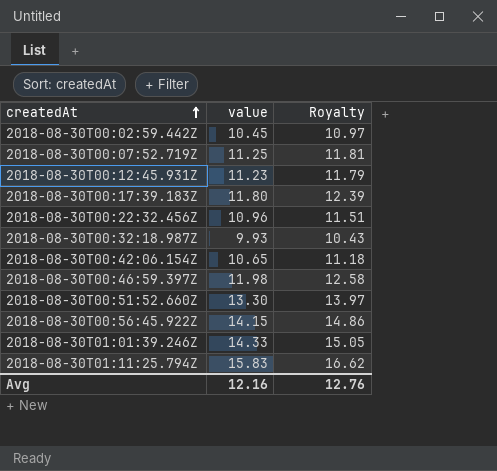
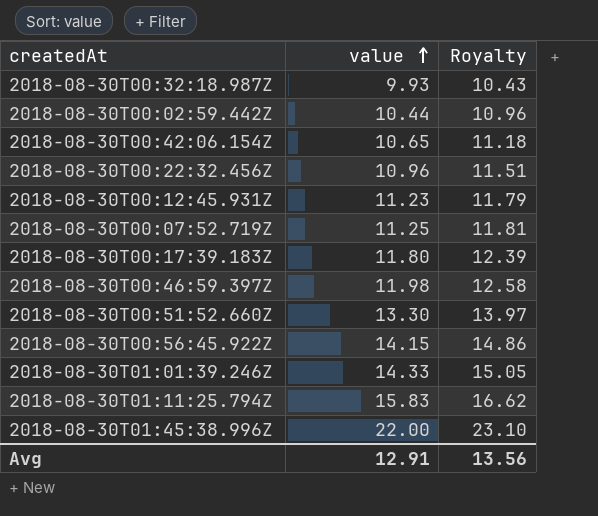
row order: createdAt ascending -> value ascending
2018-08-30T00:02:59.442Z | value: 10.45 -> 10.44
2018-08-30T00:02:59.442Z | Royalty: 10.97 -> 10.96
row 2018-08-30T01:45:38.996Z: none -> 22.00 | 23.10
Avg | value: 12.16 -> 12.91
Avg | Royalty: 12.76 -> 13.56

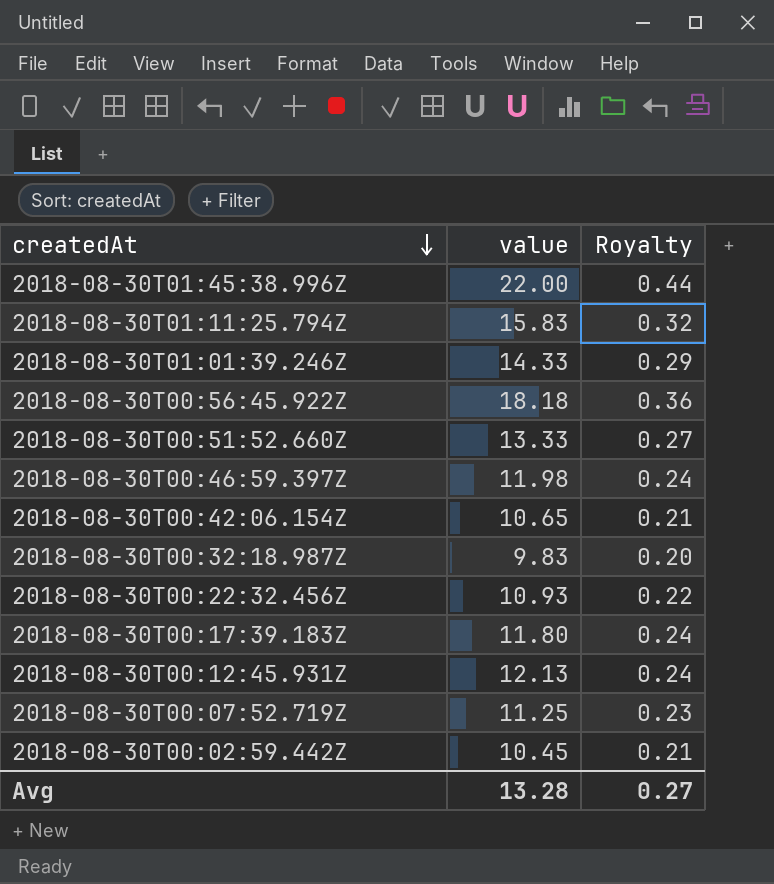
row order: value ascending -> createdAt descending
column Royalty | formula: [value] * 1.05 -> [value] * 0.02
2018-08-30T00:56:45.922Z | value: 14.15 -> 18.18
2018-08-30T00:51:52.660Z | value: 13.30 -> 13.33
2018-08-30T00:32:18.987Z | value: 9.93 -> 9.83
2018-08-30T00:22:32.456Z | value: 10.96 -> 10.93
2018-08-30T00:12:45.931Z | value: 11.23 -> 12.13
2018-08-30T00:02:59.442Z | value: 10.44 -> 10.45
Avg | value: 12.91 -> 13.28
Avg | Royalty: 13.56 -> 0.27

